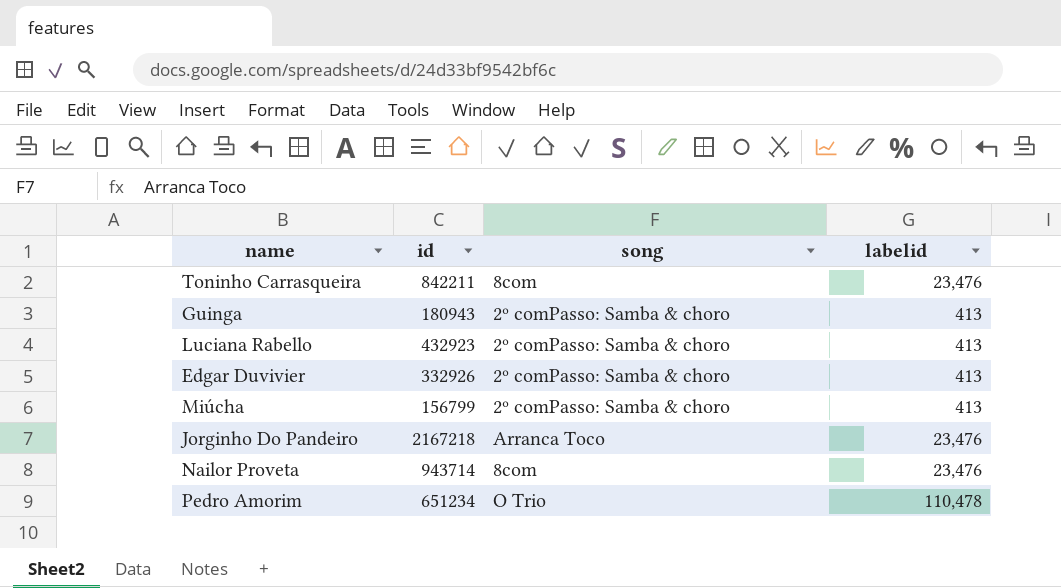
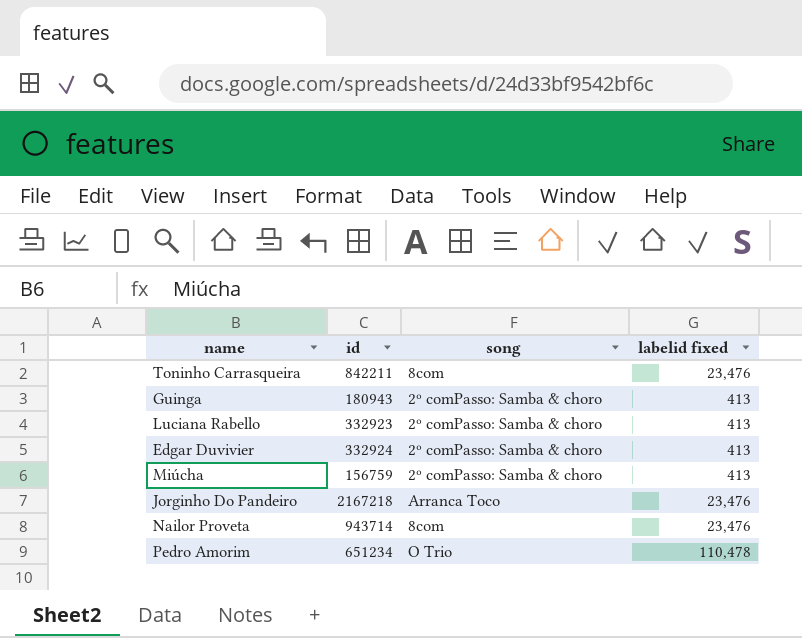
column name: labelid -> labelid fixed
Luciana Rabello | id: 432923 -> 332923
Edgar Duvivier | id: 332926 -> 332924
Miúcha | id: 156799 -> 156759

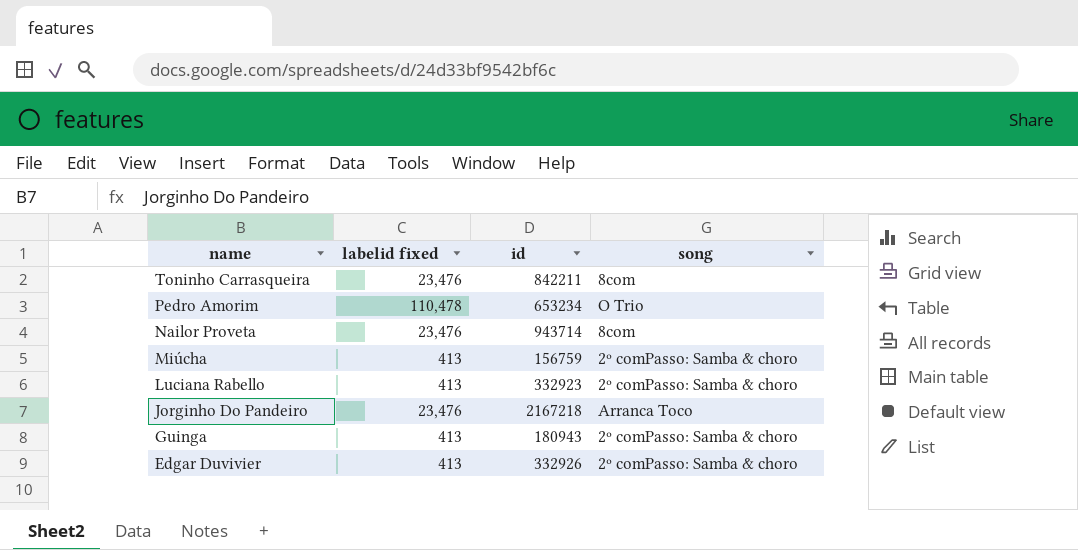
row order: none -> name descending
column labelid fixed | position: 4 -> 2
Pedro Amorim | id: 651234 -> 653234
Edgar Duvivier | id: 332924 -> 332926

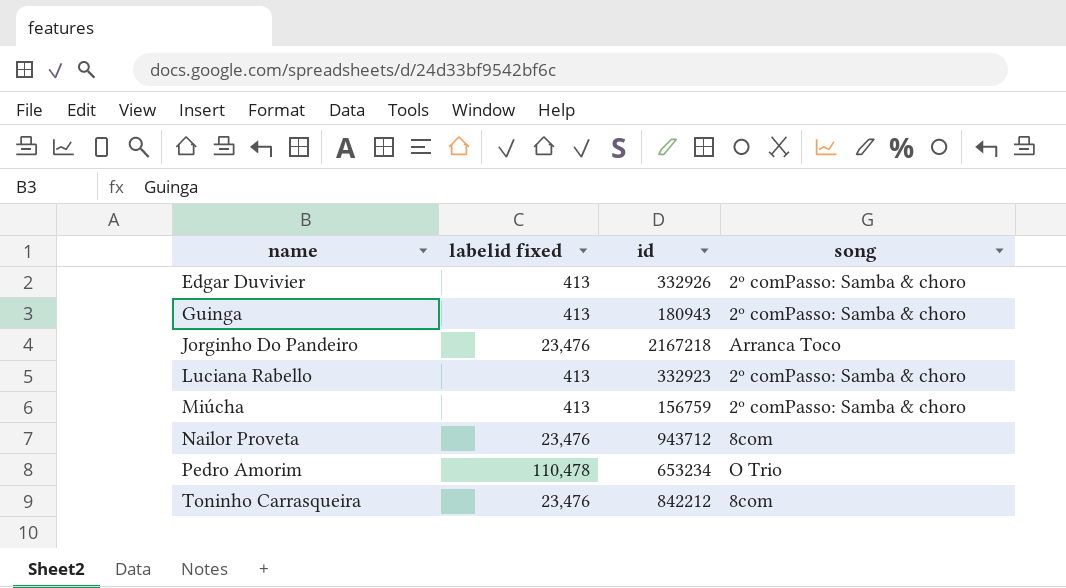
row order: name descending -> name ascending
Nailor Proveta | id: 943714 -> 943712
Toninho Carrasqueira | id: 842211 -> 842212

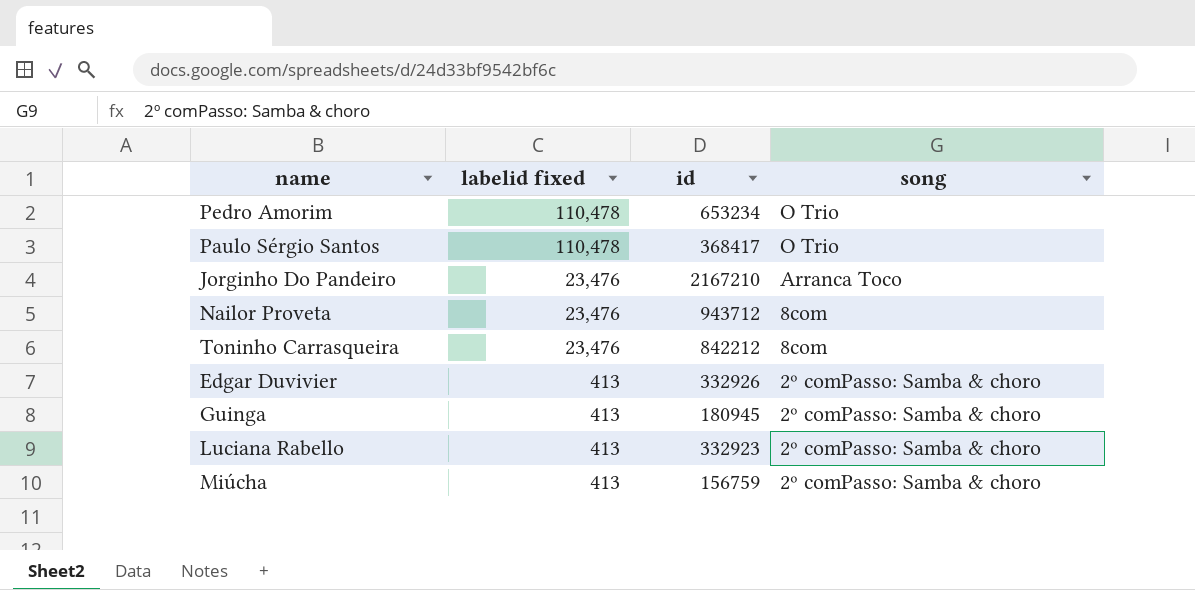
row order: name ascending -> labelid fixed descending
row Paulo Sérgio Santos: none -> 110,478 | 368417 | O Trio
Jorginho Do Pandeiro | id: 2167218 -> 2167210
Guinga | id: 180943 -> 180945

